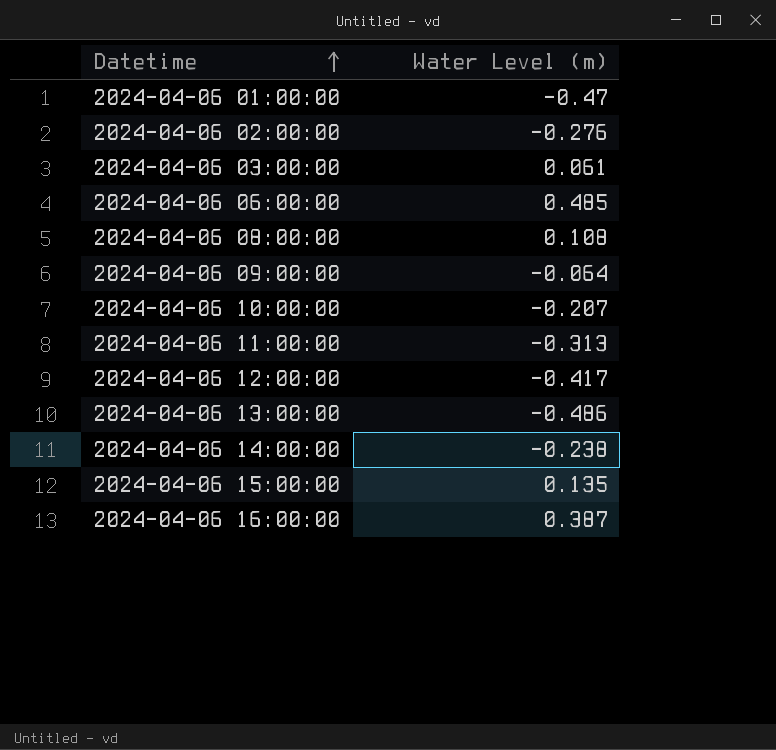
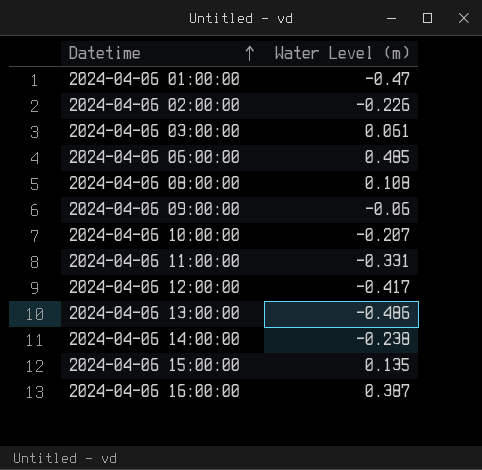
2024-04-06 02:00:00 | Water Level (m): -0.276 -> -0.226
2024-04-06 09:00:00 | Water Level (m): -0.064 -> -0.06
2024-04-06 11:00:00 | Water Level (m): -0.313 -> -0.331

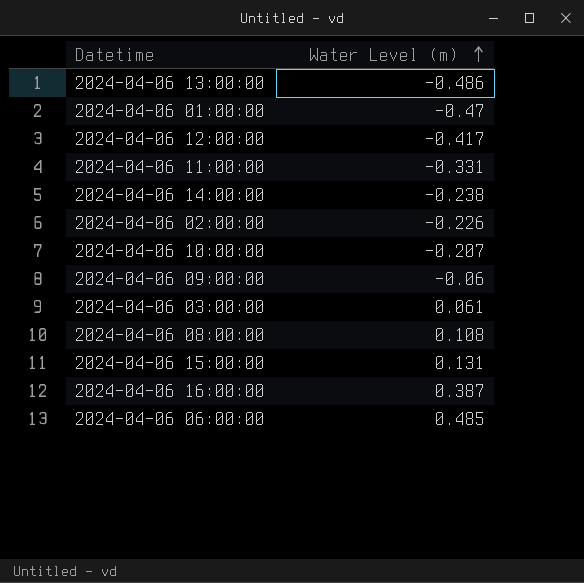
row order: Datetime ascending -> Water Level (m) ascending
2024-04-06 15:00:00 | Water Level (m): 0.135 -> 0.131

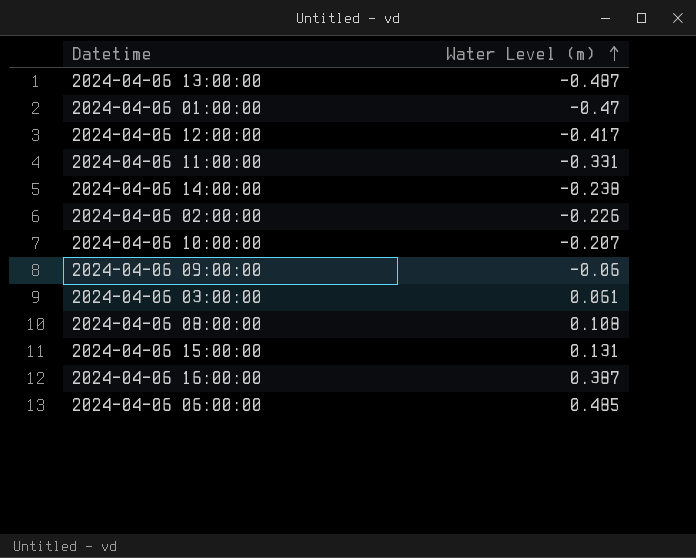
2024-04-06 13:00:00 | Water Level (m): -0.486 -> -0.487

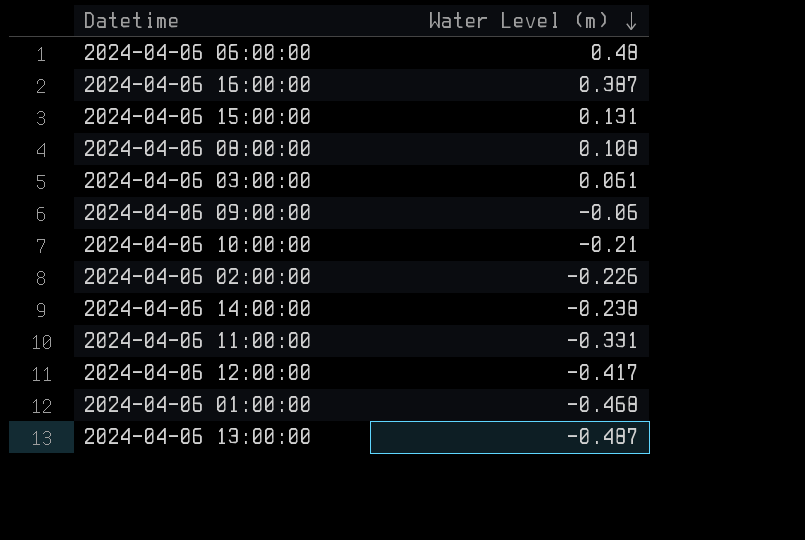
row order: Water Level (m) ascending -> Water Level (m) descending
2024-04-06 06:00:00 | Water Level (m): 0.485 -> 0.48
2024-04-06 10:00:00 | Water Level (m): -0.207 -> -0.21
2024-04-06 01:00:00 | Water Level (m): -0.47 -> -0.468

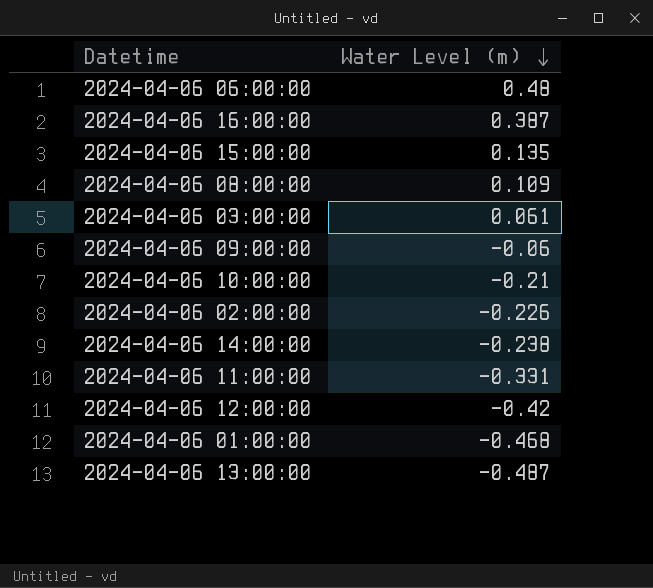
2024-04-06 15:00:00 | Water Level (m): 0.131 -> 0.135
2024-04-06 08:00:00 | Water Level (m): 0.108 -> 0.109
2024-04-06 12:00:00 | Water Level (m): -0.417 -> -0.42

